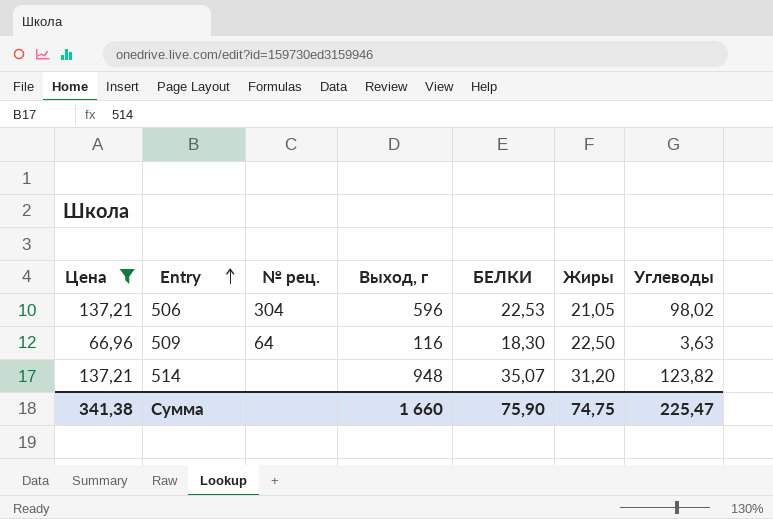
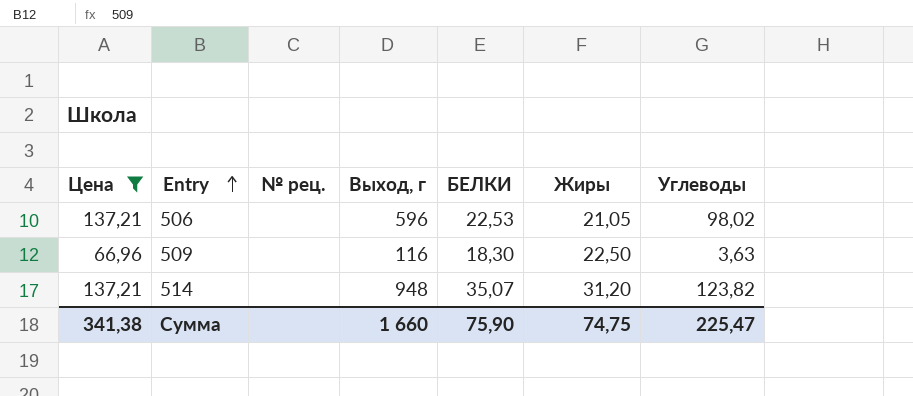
506 | № рец.: 304 -> none
509 | № рец.: 64 -> none

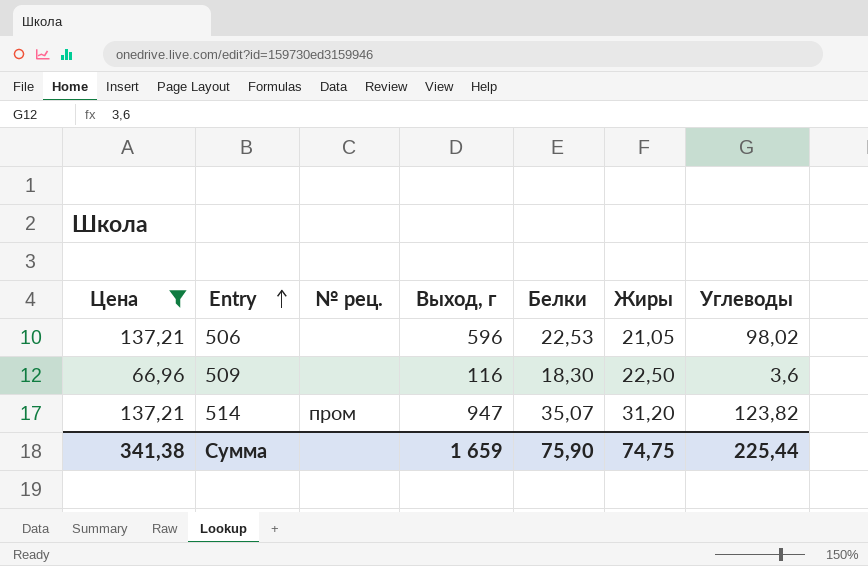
column name: БЕЛКИ -> Белки
509 | Углеводы: 3,63 -> 3,6
514 | № рец.: none -> пром
514 | Выход, г: 948 -> 947
Сумма | Выход, г: 1 660 -> 1 659
Сумма | Углеводы: 225,47 -> 225,44

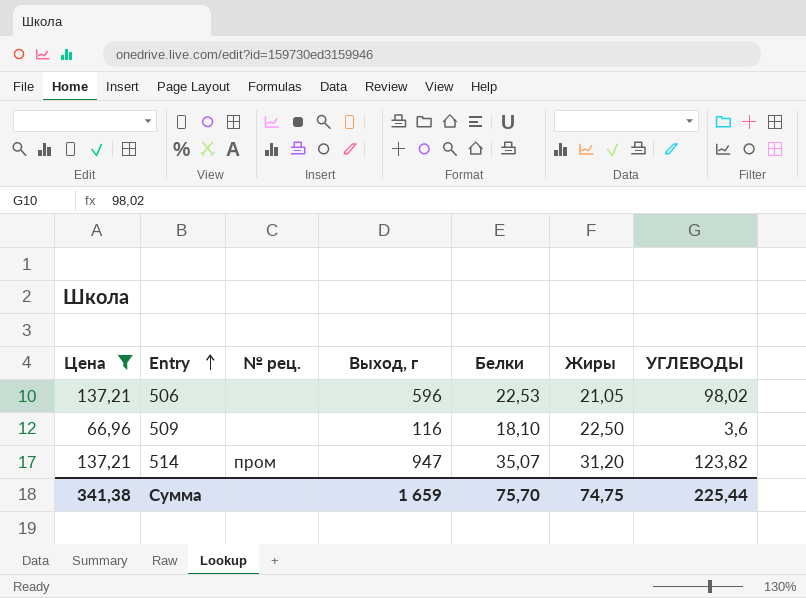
column name: Углеводы -> УГЛЕВОДЫ
509 | Белки: 18,30 -> 18,10
Сумма | Белки: 75,90 -> 75,70

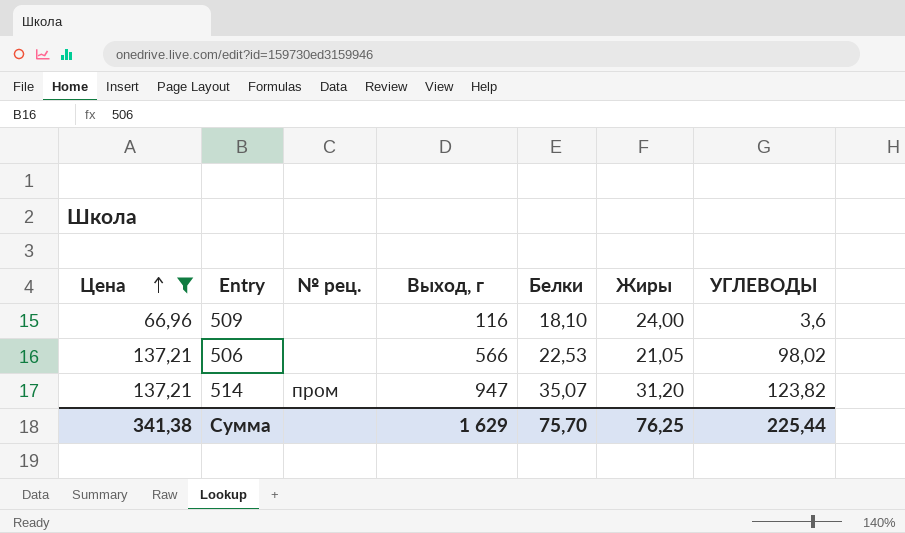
row order: Entry ascending -> Цена ascending
509 | Жиры: 22,50 -> 24,00
506 | Выход, г: 596 -> 566
Сумма | Выход, г: 1 659 -> 1 629
Сумма | Жиры: 74,75 -> 76,25

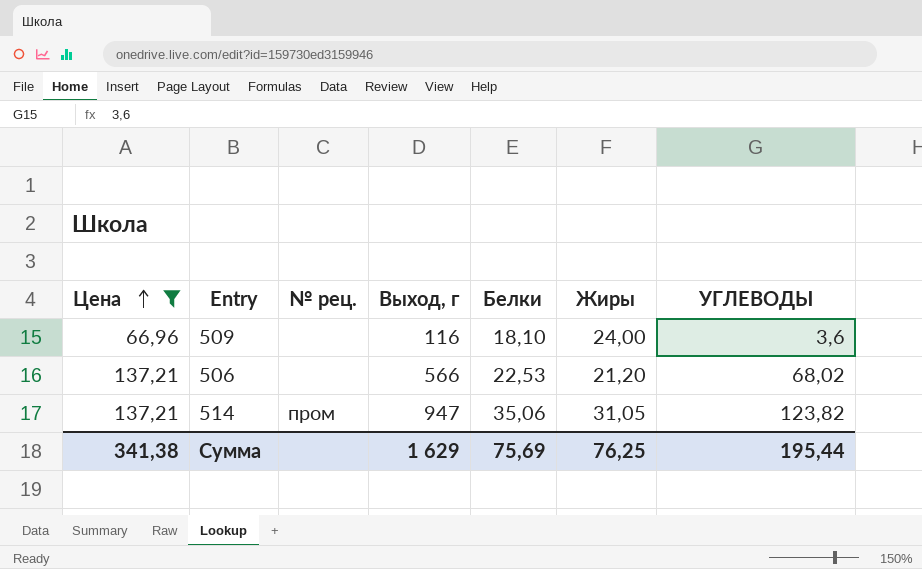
506 | Жиры: 21,05 -> 21,20
506 | УГЛЕВОДЫ: 98,02 -> 68,02
514 | Белки: 35,07 -> 35,06
514 | Жиры: 31,20 -> 31,05
Сумма | Белки: 75,70 -> 75,69
Сумма | УГЛЕВОДЫ: 225,44 -> 195,44

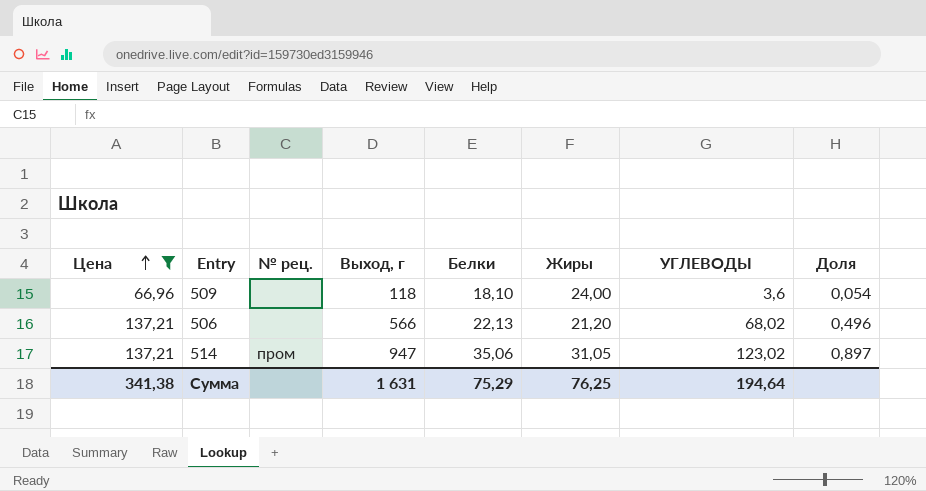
column Доля | formula: none -> [УГЛЕВОДЫ] / [Цена]
509 | Выход, г: 116 -> 118
506 | Белки: 22,53 -> 22,13
514 | УГЛЕВОДЫ: 123,82 -> 123,02
Сумма | Выход, г: 1 629 -> 1 631
Сумма | Белки: 75,69 -> 75,29
Сумма | УГЛЕВОДЫ: 195,44 -> 194,64

